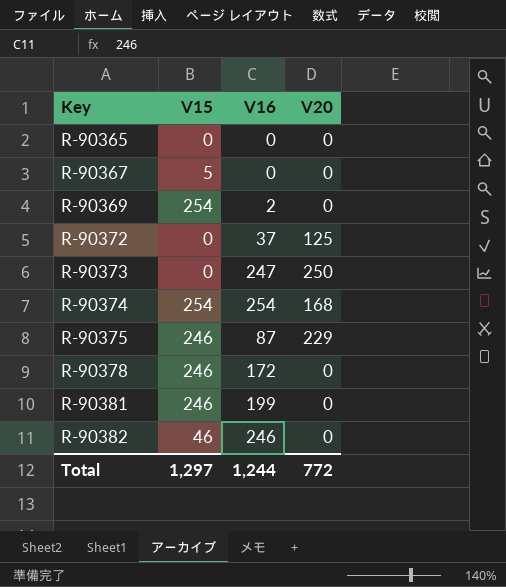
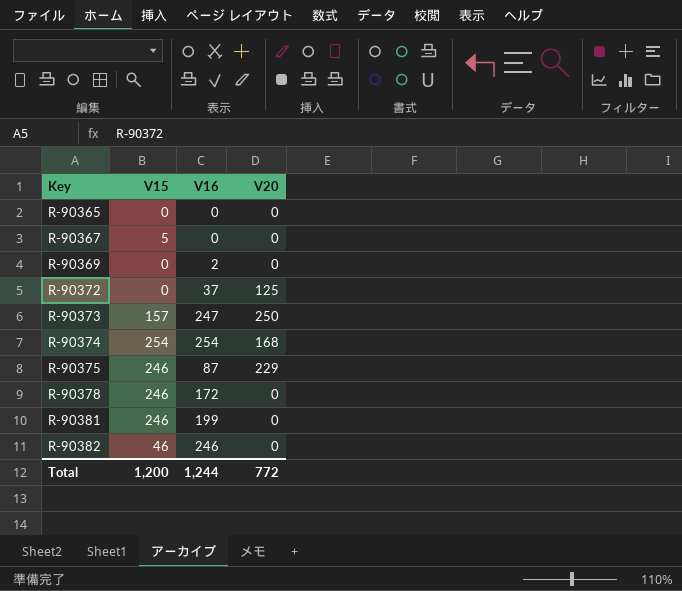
R-90369 | V15: 254 -> 0
R-90373 | V15: 0 -> 157
Total | V15: 1,297 -> 1,200

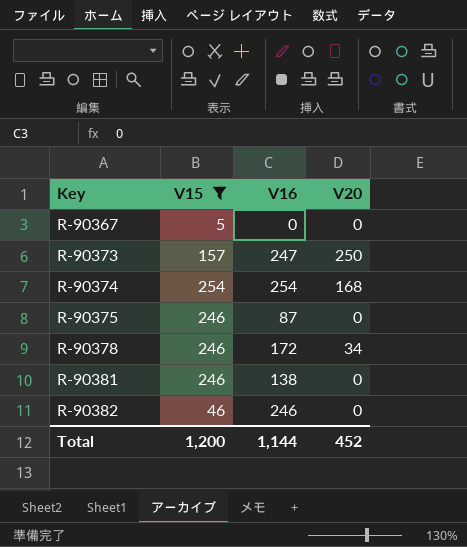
filter: none -> V15 != 0
R-90375 | V20: 229 -> 0
R-90378 | V20: 0 -> 34
R-90381 | V16: 199 -> 138
Total | V16: 1,244 -> 1,144
Total | V20: 772 -> 452

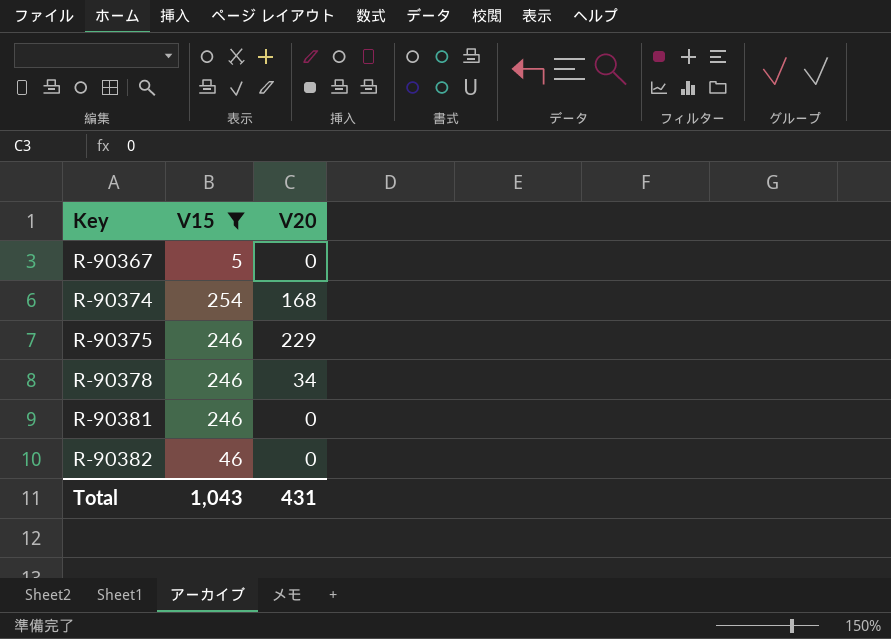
column V16 | position: 3 -> none
row R-90373: 157 | 247 | 250 -> none
R-90375 | V20: 0 -> 229
Total | V15: 1,200 -> 1,043
Total | V20: 452 -> 431

